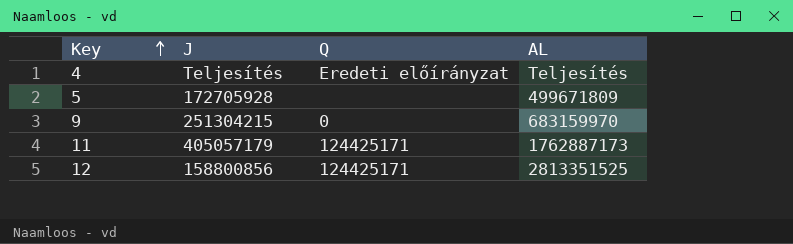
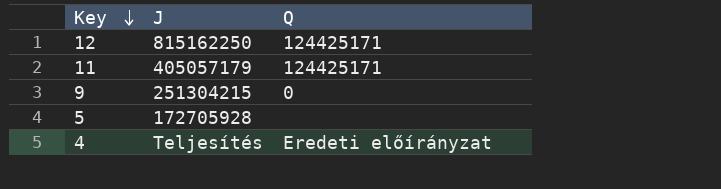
row order: Key ascending -> Key descending
column AL | position: 4 -> none
12 | J: 158800856 -> 815162250

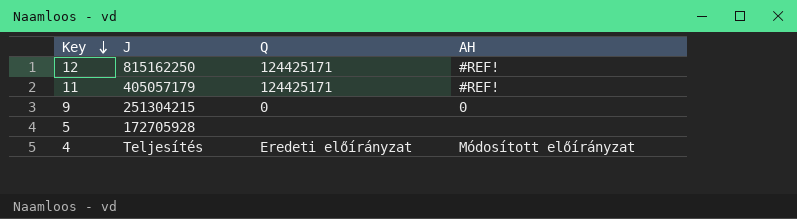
column AH | position: none -> 4

